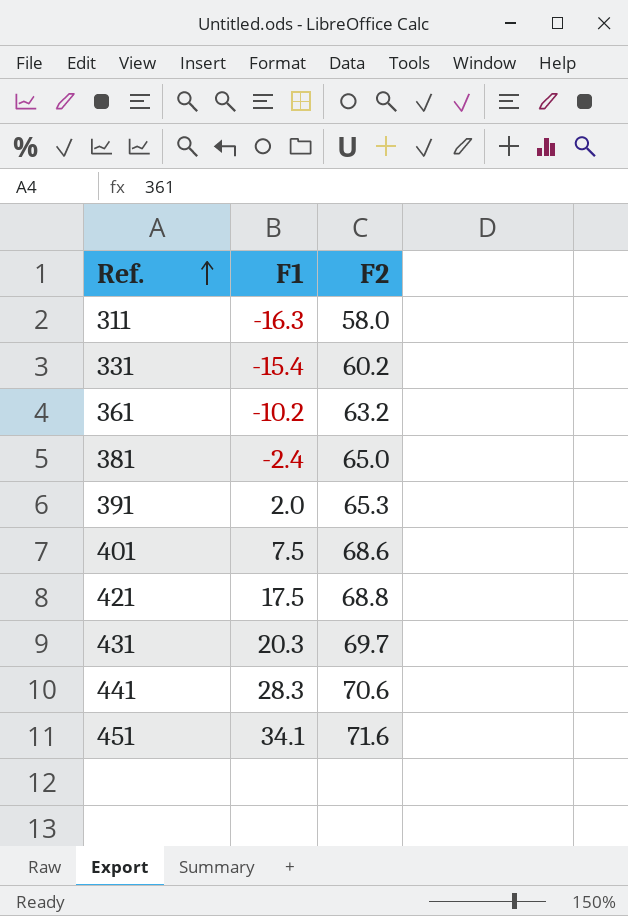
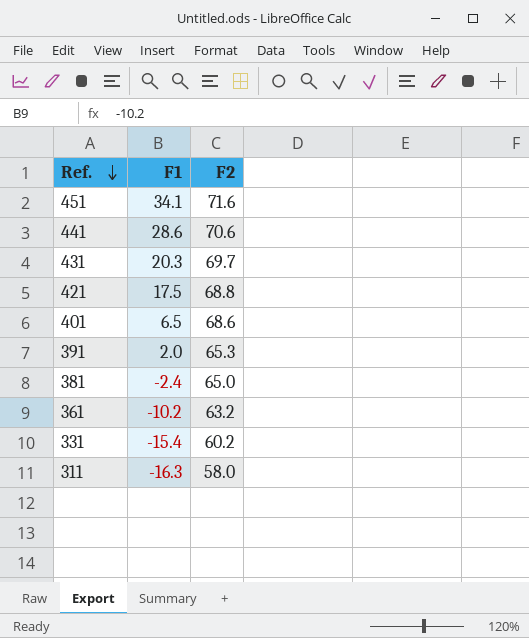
row order: Ref. ascending -> Ref. descending
441 | F1: 28.3 -> 28.6
401 | F1: 7.5 -> 6.5

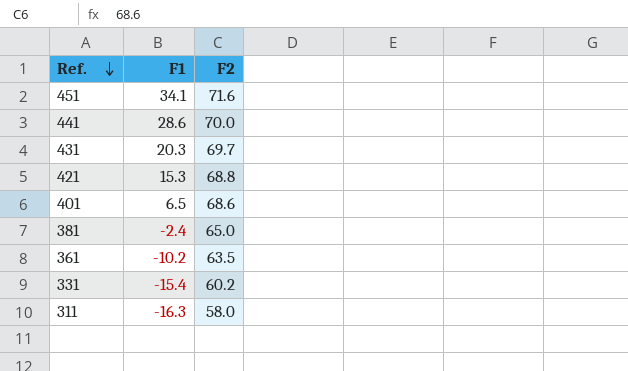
row 391: 2.0 | 65.3 -> none
441 | F2: 70.6 -> 70.0
421 | F1: 17.5 -> 15.3
361 | F2: 63.2 -> 63.5

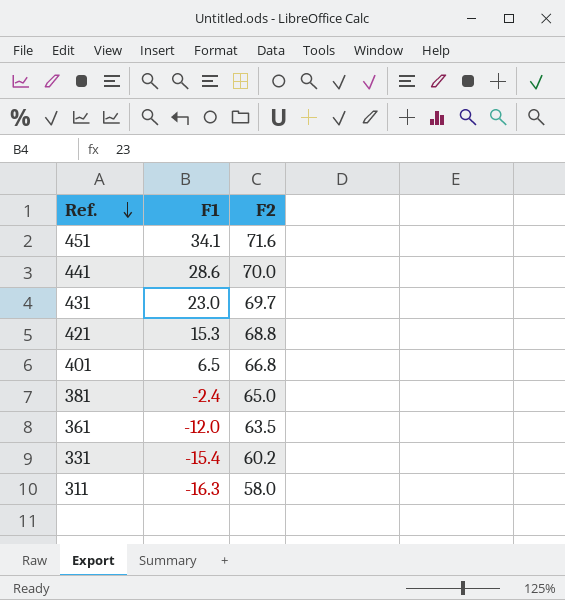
431 | F1: 20.3 -> 23.0
401 | F2: 68.6 -> 66.8
361 | F1: -10.2 -> -12.0

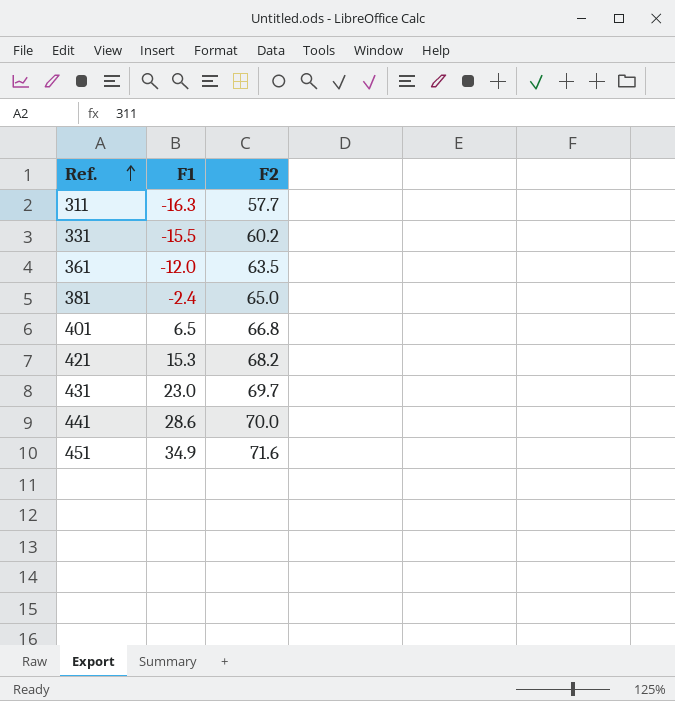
row order: Ref. descending -> Ref. ascending
311 | F2: 58.0 -> 57.7
331 | F1: -15.4 -> -15.5
421 | F2: 68.8 -> 68.2
451 | F1: 34.1 -> 34.9

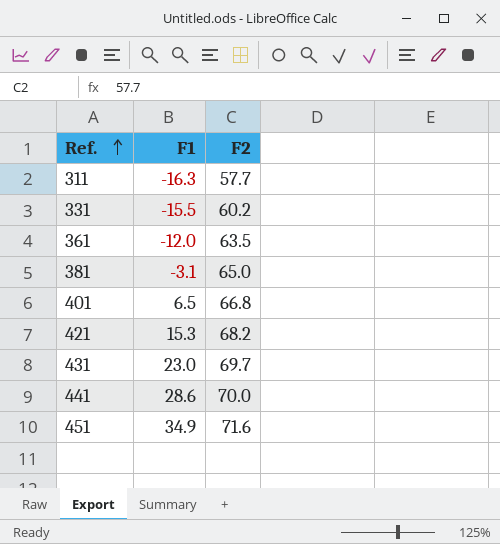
381 | F1: -2.4 -> -3.1

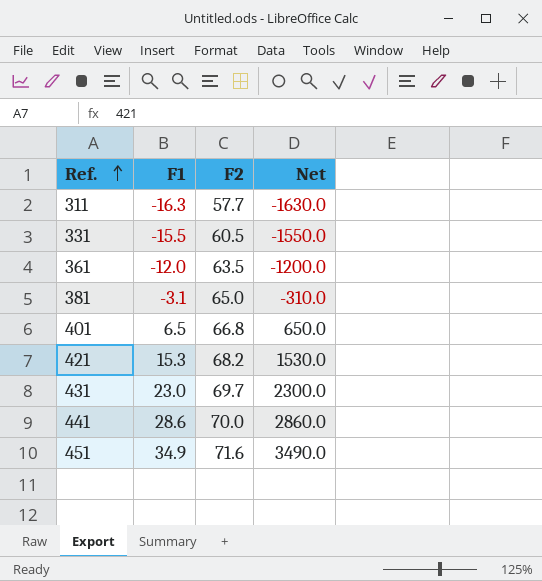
column Net | formula: none -> [F1] * 100
331 | F2: 60.2 -> 60.5

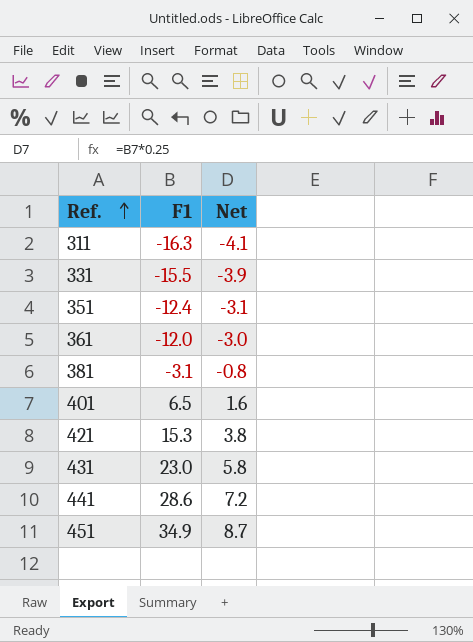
column F2 | position: 3 -> none
column Net | formula: [F1] * 100 -> [F1] * 0.25
row 351: none -> -12.4 | -3.1

